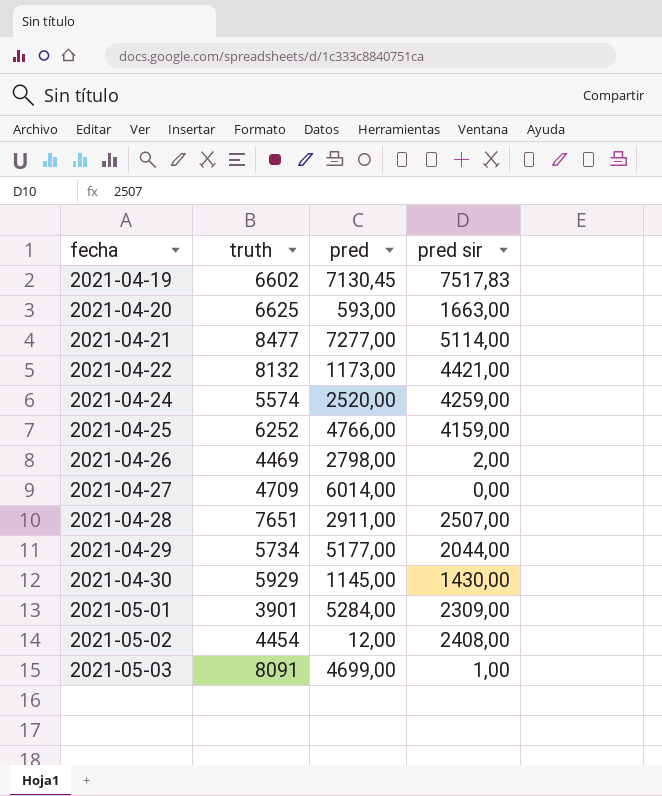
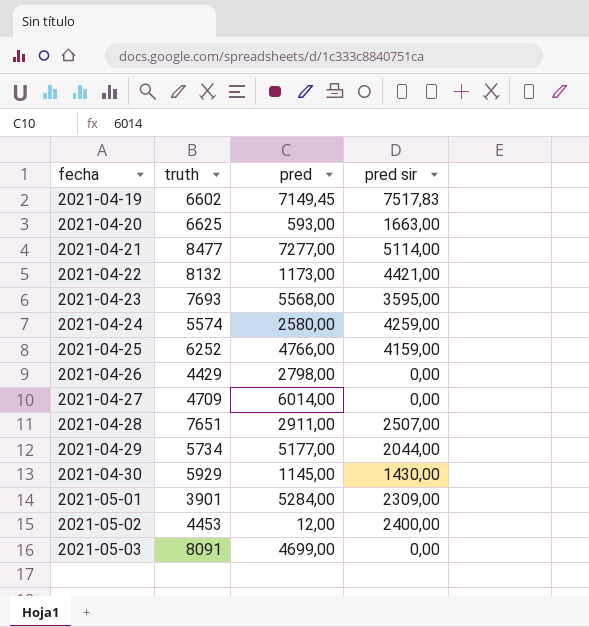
2021-04-19 | pred: 7130,45 -> 7149,45
row 2021-04-23: none -> 7693 | 5568,00 | 3595,00
2021-04-24 | pred: 2520,00 -> 2580,00
2021-04-26 | truth: 4469 -> 4429
2021-04-26 | pred sir: 2,00 -> 0,00
2021-05-02 | truth: 4454 -> 4453
2021-05-02 | pred sir: 2408,00 -> 2400,00
2021-05-03 | pred sir: 1,00 -> 0,00

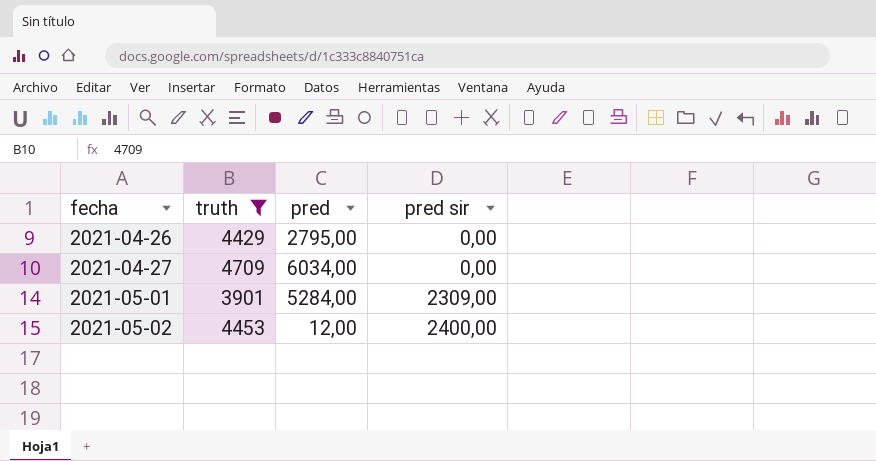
filter: none -> truth <= 4709
2021-04-26 | pred: 2798,00 -> 2795,00
2021-04-27 | pred: 6014,00 -> 6034,00

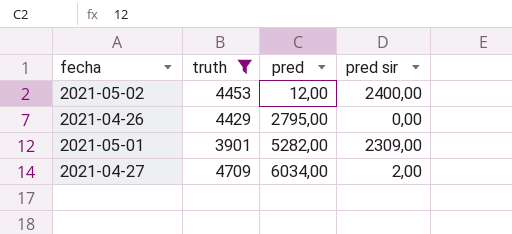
row order: fecha ascending -> pred ascending
2021-05-01 | pred: 5284,00 -> 5282,00
2021-04-27 | pred sir: 0,00 -> 2,00

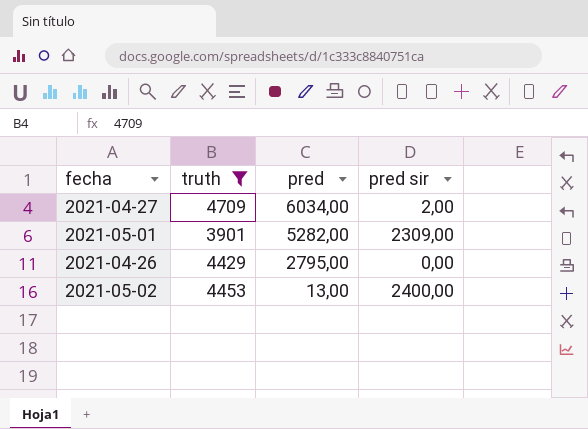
row order: pred ascending -> pred descending
2021-05-02 | pred: 12,00 -> 13,00

